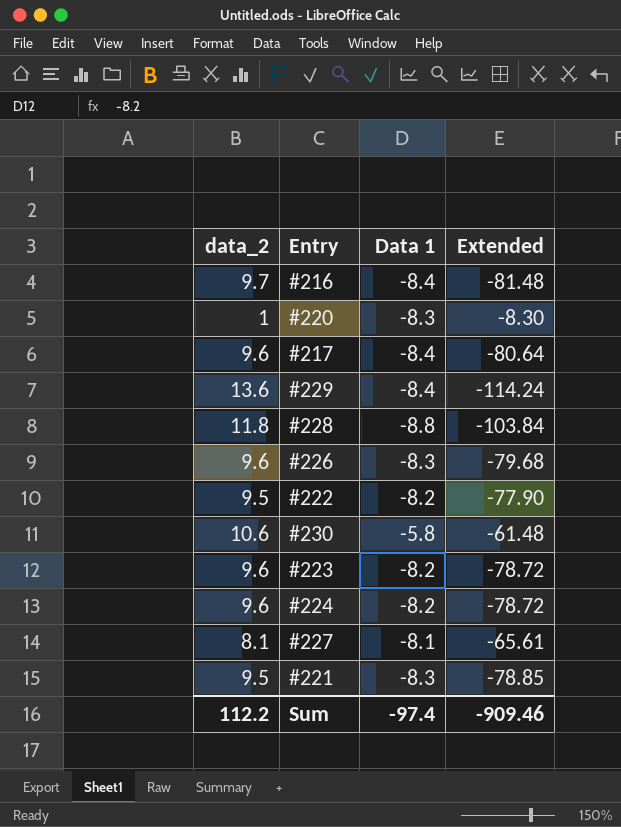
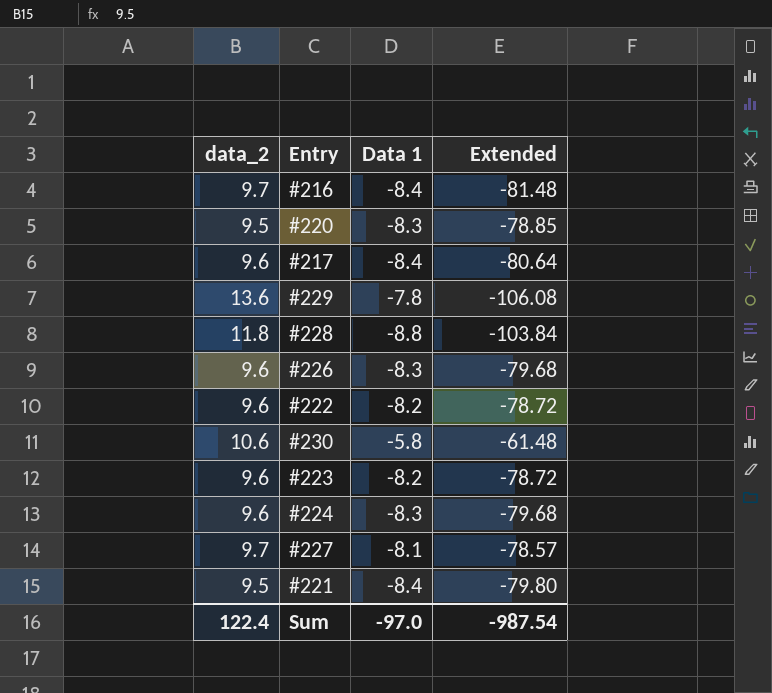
#220 | data_2: 1 -> 9.5
#220 | Extended: -8.30 -> -78.85
#229 | Data 1: -8.4 -> -7.8
#229 | Extended: -114.24 -> -106.08
#222 | data_2: 9.5 -> 9.6
#222 | Extended: -77.90 -> -78.72
#224 | Data 1: -8.2 -> -8.3
#224 | Extended: -78.72 -> -79.68
#227 | data_2: 8.1 -> 9.7
#227 | Extended: -65.61 -> -78.57
#221 | Data 1: -8.3 -> -8.4
#221 | Extended: -78.85 -> -79.80
Sum | data_2: 112.2 -> 122.4
Sum | Data 1: -97.4 -> -97.0
Sum | Extended: -909.46 -> -987.54

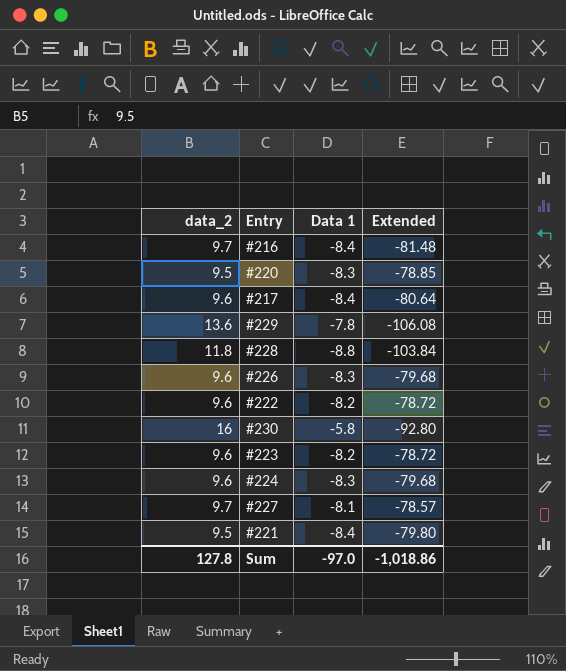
#230 | data_2: 10.6 -> 16
#230 | Extended: -61.48 -> -92.80
Sum | data_2: 122.4 -> 127.8
Sum | Extended: -987.54 -> -1,018.86

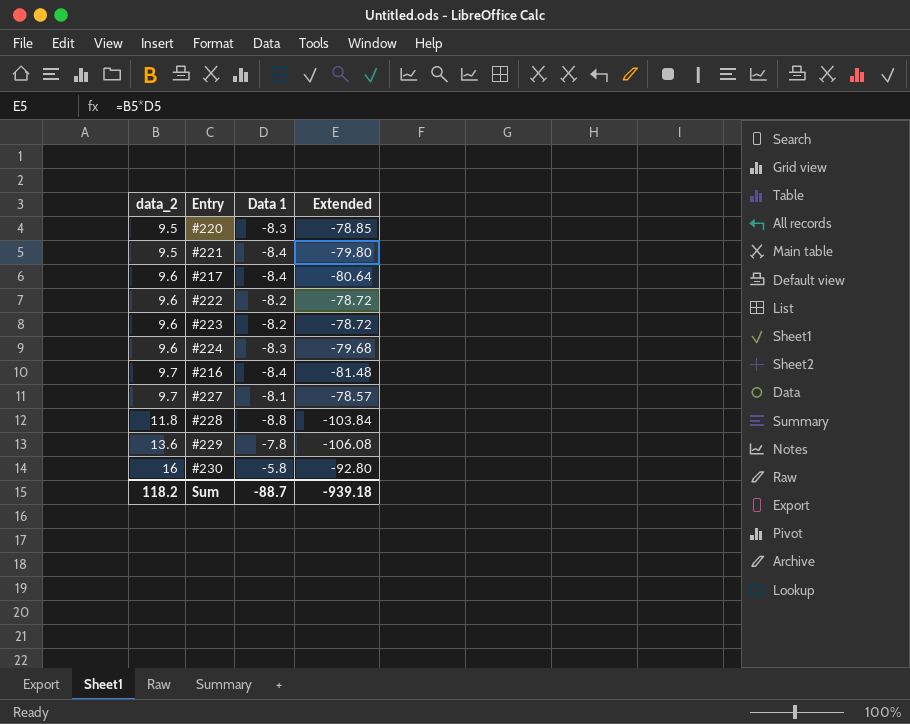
row order: none -> data_2 ascending
row #226: 9.6 | -8.3 | -79.68 -> none
Sum | data_2: 127.8 -> 118.2
Sum | Data 1: -97.0 -> -88.7
Sum | Extended: -1,018.86 -> -939.18

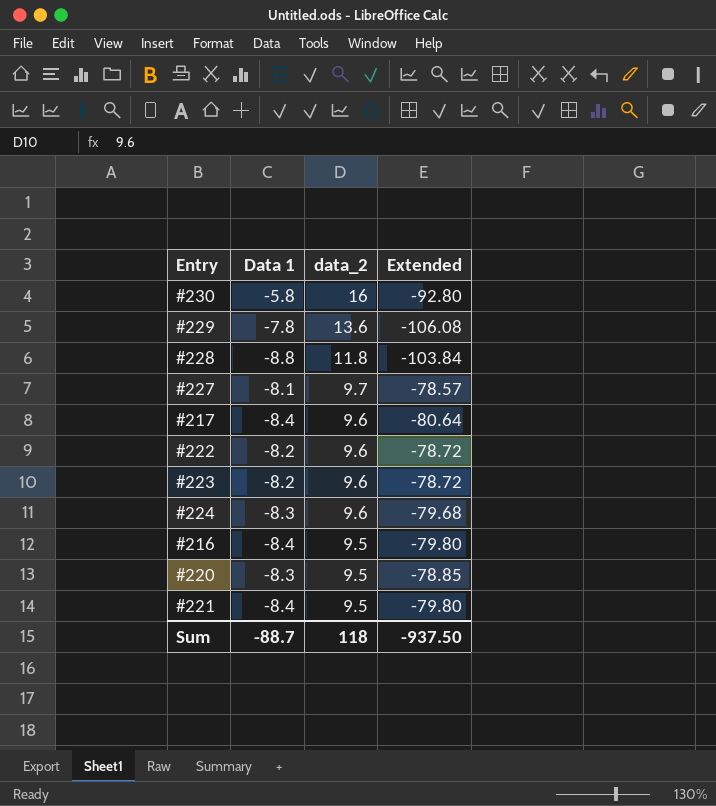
row order: data_2 ascending -> data_2 descending
column data_2 | position: 1 -> 3
#216 | data_2: 9.7 -> 9.5
#216 | Extended: -81.48 -> -79.80
Sum | data_2: 118.2 -> 118
Sum | Extended: -939.18 -> -937.50

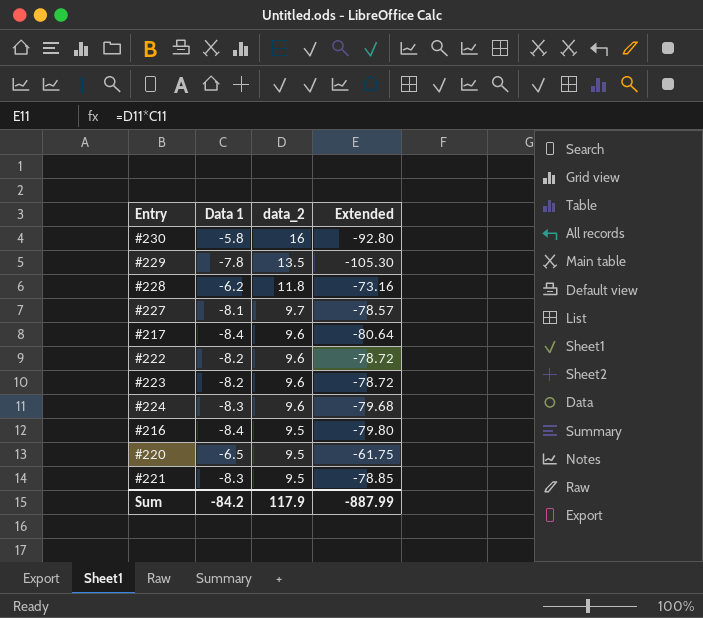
#229 | data_2: 13.6 -> 13.5
#229 | Extended: -106.08 -> -105.30
#228 | Data 1: -8.8 -> -6.2
#228 | Extended: -103.84 -> -73.16
#220 | Data 1: -8.3 -> -6.5
#220 | Extended: -78.85 -> -61.75
#221 | Data 1: -8.4 -> -8.3
#221 | Extended: -79.80 -> -78.85
Sum | Data 1: -88.7 -> -84.2
Sum | data_2: 118 -> 117.9
Sum | Extended: -937.50 -> -887.99

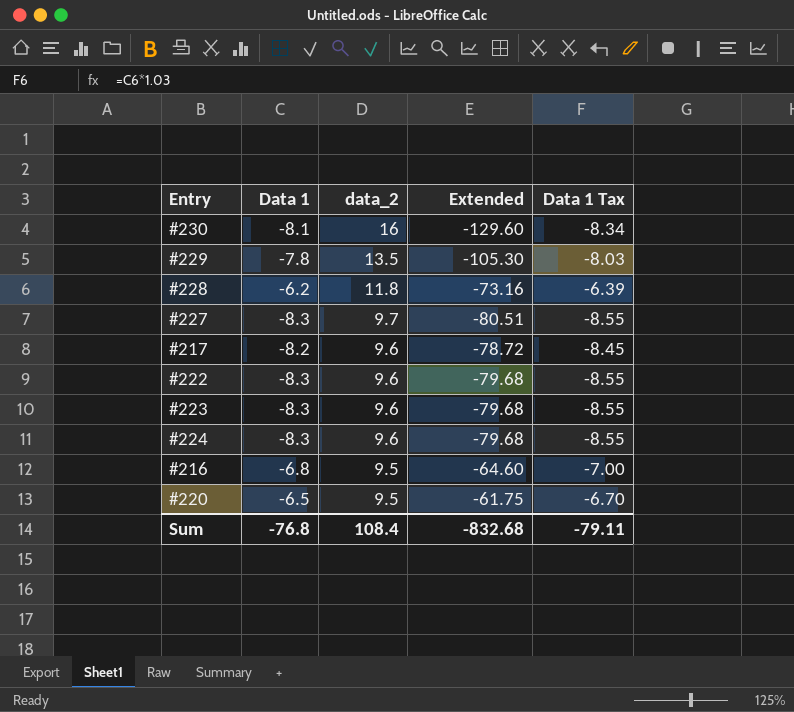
column Data 1 Tax | formula: none -> [Data 1] * 1.03
row #221: -8.3 | 9.5 | -78.85 -> none
#230 | Data 1: -5.8 -> -8.1
#230 | Extended: -92.80 -> -129.60
#227 | Data 1: -8.1 -> -8.3
#227 | Extended: -78.57 -> -80.51
#217 | Data 1: -8.4 -> -8.2
#217 | Extended: -80.64 -> -78.72
#222 | Data 1: -8.2 -> -8.3
#222 | Extended: -78.72 -> -79.68
#223 | Data 1: -8.2 -> -8.3
#223 | Extended: -78.72 -> -79.68
#216 | Data 1: -8.4 -> -6.8
#216 | Extended: -79.80 -> -64.60
Sum | Data 1: -84.2 -> -76.8
Sum | data_2: 117.9 -> 108.4
Sum | Extended: -887.99 -> -832.68

